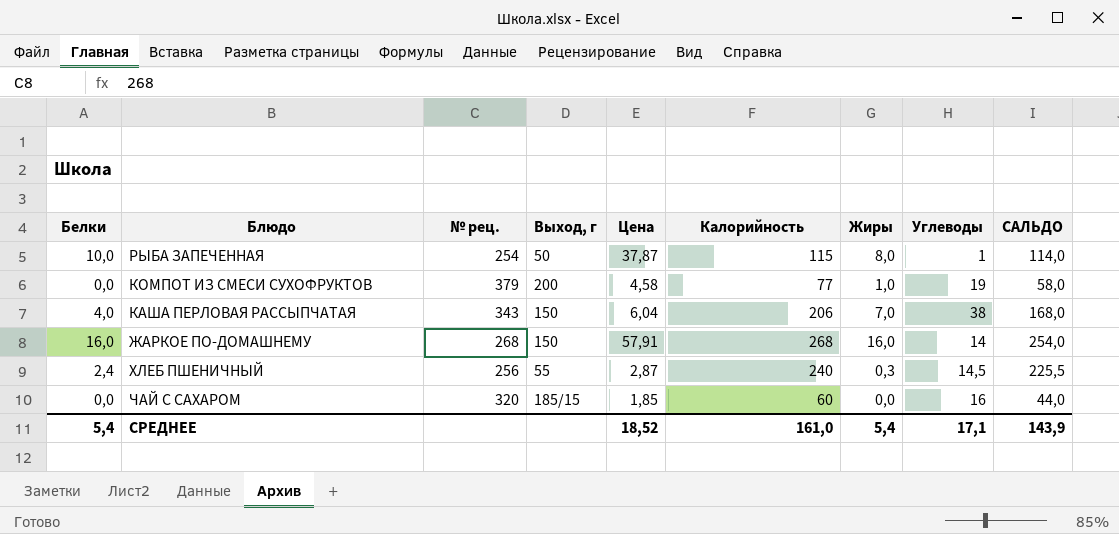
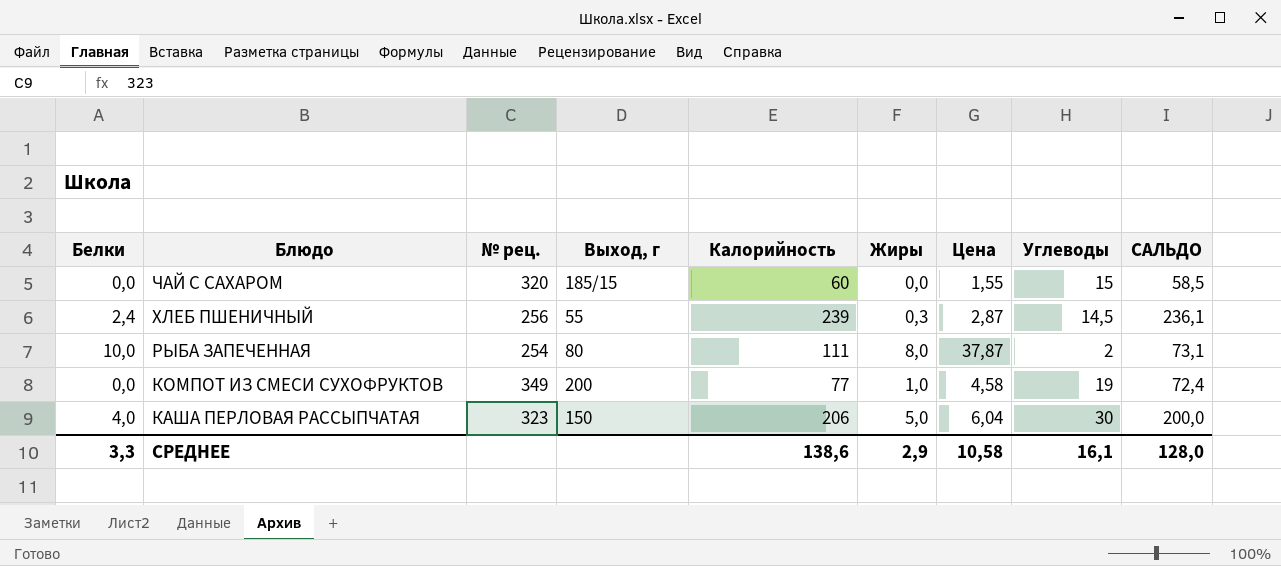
row order: none -> Блюдо descending
column Цена | position: 5 -> 7
column САЛЬДО | formula: [Калорийность] - [Углеводы] -> [Калорийность] - [Цена]
row ЖАРКОЕ ПО-ДОМАШНЕМУ: 16,0 | 268 | 150 | 57,91 | 268 | 16,0 | 14 | 254,0 -> none
ЧАЙ С САХАРОМ | Цена: 1,85 -> 1,55
ЧАЙ С САХАРОМ | Углеводы: 16 -> 15
ХЛЕБ ПШЕНИЧНЫЙ | Калорийность: 240 -> 239
РЫБА ЗАПЕЧЕННАЯ | Выход, г: 50 -> 80
РЫБА ЗАПЕЧЕННАЯ | Калорийность: 115 -> 111
РЫБА ЗАПЕЧЕННАЯ | Углеводы: 1 -> 2
КОМПОТ ИЗ СМЕСИ СУХОФРУКТОВ | № рец.: 379 -> 349
КАША ПЕРЛОВАЯ РАССЫПЧАТАЯ | № рец.: 343 -> 323
КАША ПЕРЛОВАЯ РАССЫПЧАТАЯ | Жиры: 7,0 -> 5,0
КАША ПЕРЛОВАЯ РАССЫПЧАТАЯ | Углеводы: 38 -> 30
СРЕДНЕЕ | Белки: 5,4 -> 3,3
СРЕДНЕЕ | Калорийность: 161,0 -> 138,6
СРЕДНЕЕ | Жиры: 5,4 -> 2,9
СРЕДНЕЕ | Цена: 18,52 -> 10,58
СРЕДНЕЕ | Углеводы: 17,1 -> 16,1
СРЕДНЕЕ | САЛЬДО: 143,9 -> 128,0

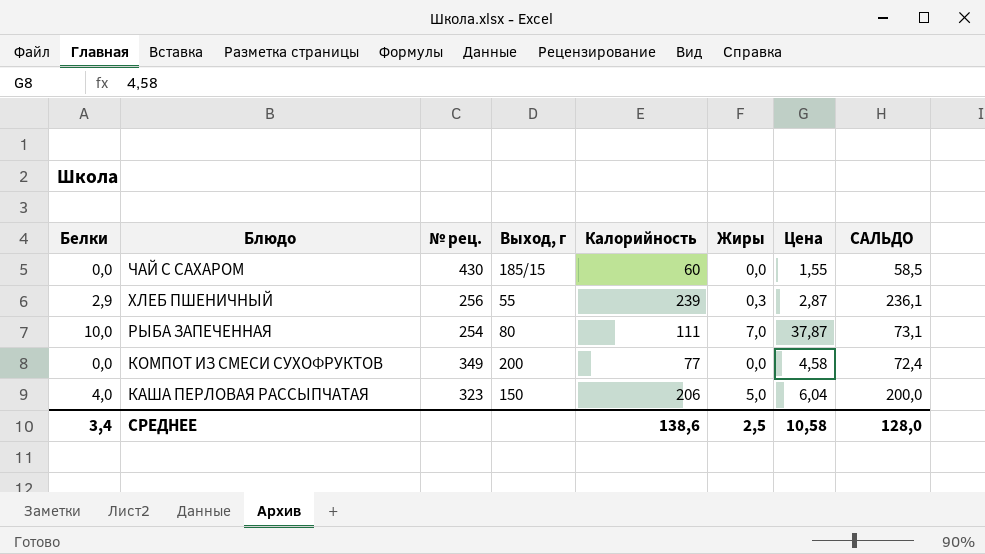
column Углеводы | position: 8 -> none
ЧАЙ С САХАРОМ | № рец.: 320 -> 430
ХЛЕБ ПШЕНИЧНЫЙ | Белки: 2,4 -> 2,9
РЫБА ЗАПЕЧЕННАЯ | Жиры: 8,0 -> 7,0
КОМПОТ ИЗ СМЕСИ СУХОФРУКТОВ | Жиры: 1,0 -> 0,0
СРЕДНЕЕ | Белки: 3,3 -> 3,4
СРЕДНЕЕ | Жиры: 2,9 -> 2,5

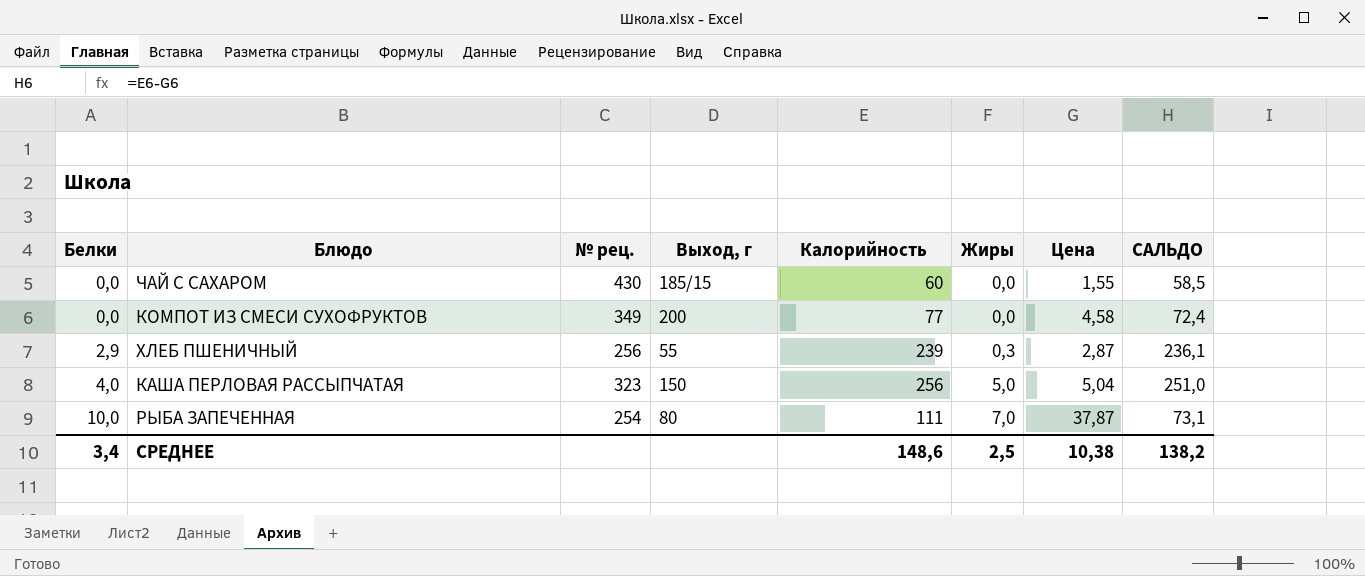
row order: Блюдо descending -> Белки ascending
КАША ПЕРЛОВАЯ РАССЫПЧАТАЯ | Калорийность: 206 -> 256
КАША ПЕРЛОВАЯ РАССЫПЧАТАЯ | Цена: 6,04 -> 5,04
КАША ПЕРЛОВАЯ РАССЫПЧАТАЯ | САЛЬДО: 200,0 -> 251,0
СРЕДНЕЕ | Калорийность: 138,6 -> 148,6
СРЕДНЕЕ | Цена: 10,58 -> 10,38
СРЕДНЕЕ | САЛЬДО: 128,0 -> 138,2

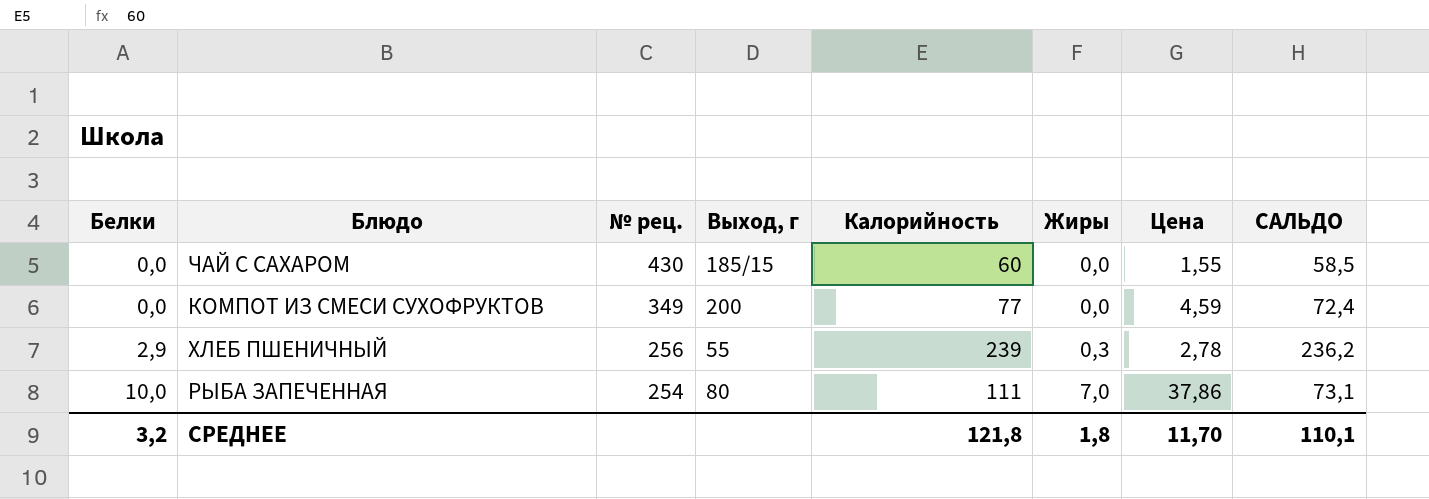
row КАША ПЕРЛОВАЯ РАССЫПЧАТАЯ: 4,0 | 323 | 150 | 256 | 5,0 | 5,04 | 251,0 -> none
КОМПОТ ИЗ СМЕСИ СУХОФРУКТОВ | Цена: 4,58 -> 4,59
ХЛЕБ ПШЕНИЧНЫЙ | Цена: 2,87 -> 2,78
ХЛЕБ ПШЕНИЧНЫЙ | САЛЬДО: 236,1 -> 236,2
РЫБА ЗАПЕЧЕННАЯ | Цена: 37,87 -> 37,86
СРЕДНЕЕ | Белки: 3,4 -> 3,2
СРЕДНЕЕ | Калорийность: 148,6 -> 121,8
СРЕДНЕЕ | Жиры: 2,5 -> 1,8
СРЕДНЕЕ | Цена: 10,38 -> 11,70
СРЕДНЕЕ | САЛЬДО: 138,2 -> 110,1

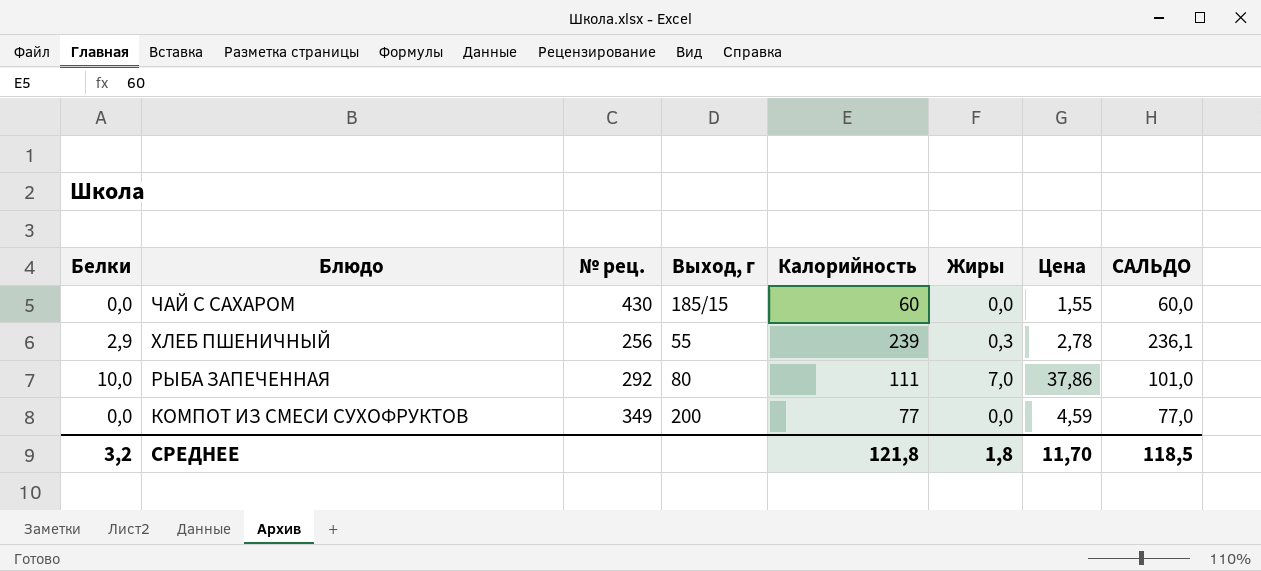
row order: Белки ascending -> Блюдо descending
column САЛЬДО | formula: [Калорийность] - [Цена] -> [Калорийность] - [Белки]
РЫБА ЗАПЕЧЕННАЯ | № рец.: 254 -> 292
СРЕДНЕЕ | САЛЬДО: 110,1 -> 118,5

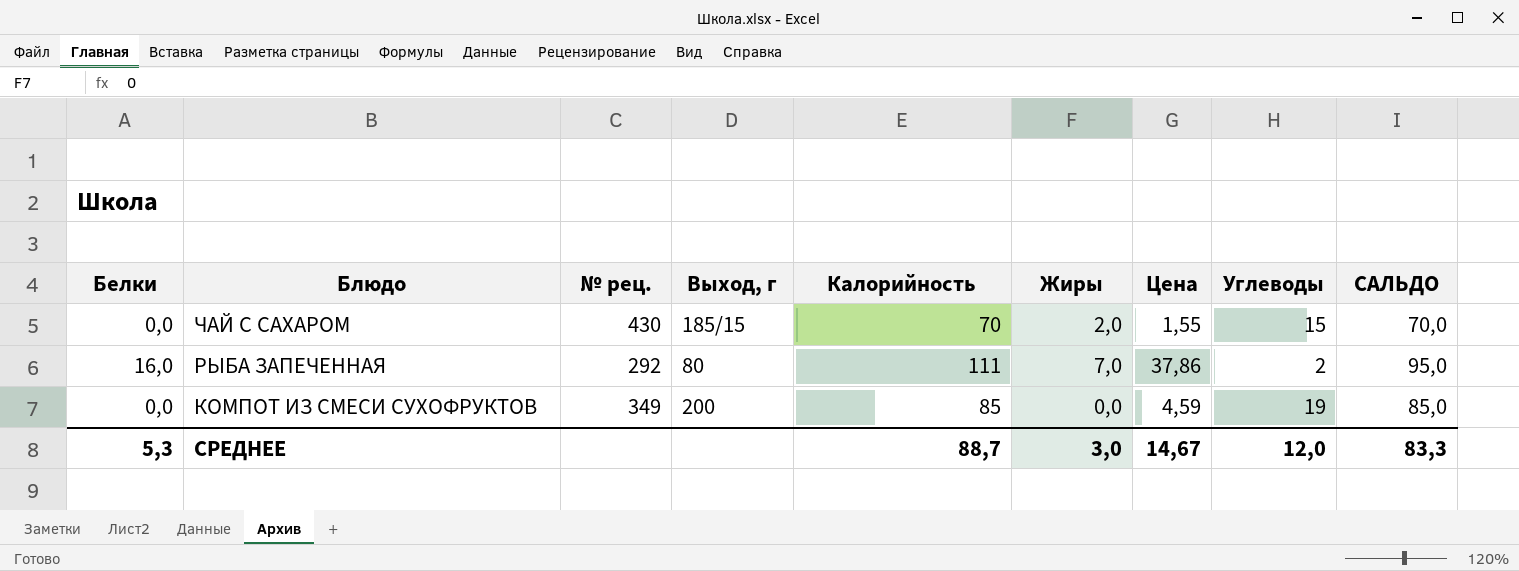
column Углеводы | position: none -> 8
row ХЛЕБ ПШЕНИЧНЫЙ: 2,9 | 256 | 55 | 239 | 0,3 | 2,78 | 236,1 -> none
ЧАЙ С САХАРОМ | Калорийность: 60 -> 70
ЧАЙ С САХАРОМ | Жиры: 0,0 -> 2,0
ЧАЙ С САХАРОМ | САЛЬДО: 60,0 -> 70,0
РЫБА ЗАПЕЧЕННАЯ | Белки: 10,0 -> 16,0
РЫБА ЗАПЕЧЕННАЯ | САЛЬДО: 101,0 -> 95,0
КОМПОТ ИЗ СМЕСИ СУХОФРУКТОВ | Калорийность: 77 -> 85
КОМПОТ ИЗ СМЕСИ СУХОФРУКТОВ | САЛЬДО: 77,0 -> 85,0
СРЕДНЕЕ | Белки: 3,2 -> 5,3
СРЕДНЕЕ | Калорийность: 121,8 -> 88,7
СРЕДНЕЕ | Жиры: 1,8 -> 3,0
СРЕДНЕЕ | Цена: 11,70 -> 14,67
СРЕДНЕЕ | САЛЬДО: 118,5 -> 83,3

